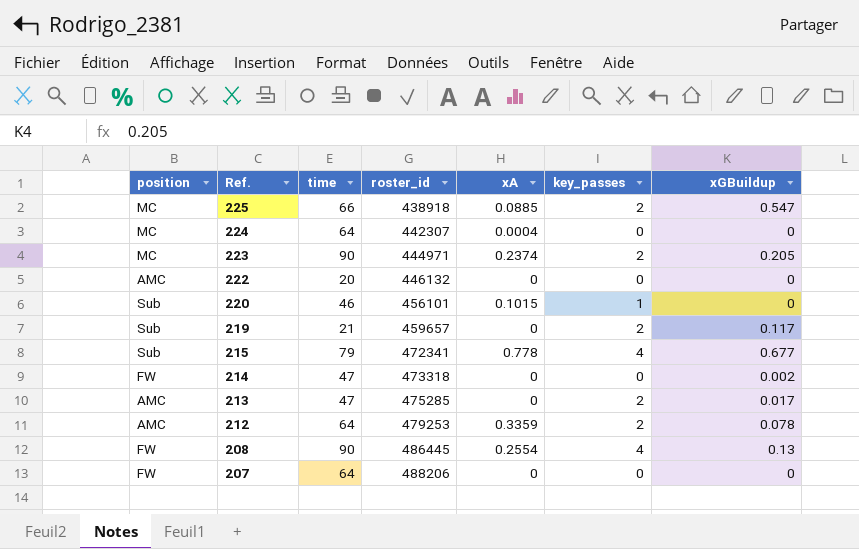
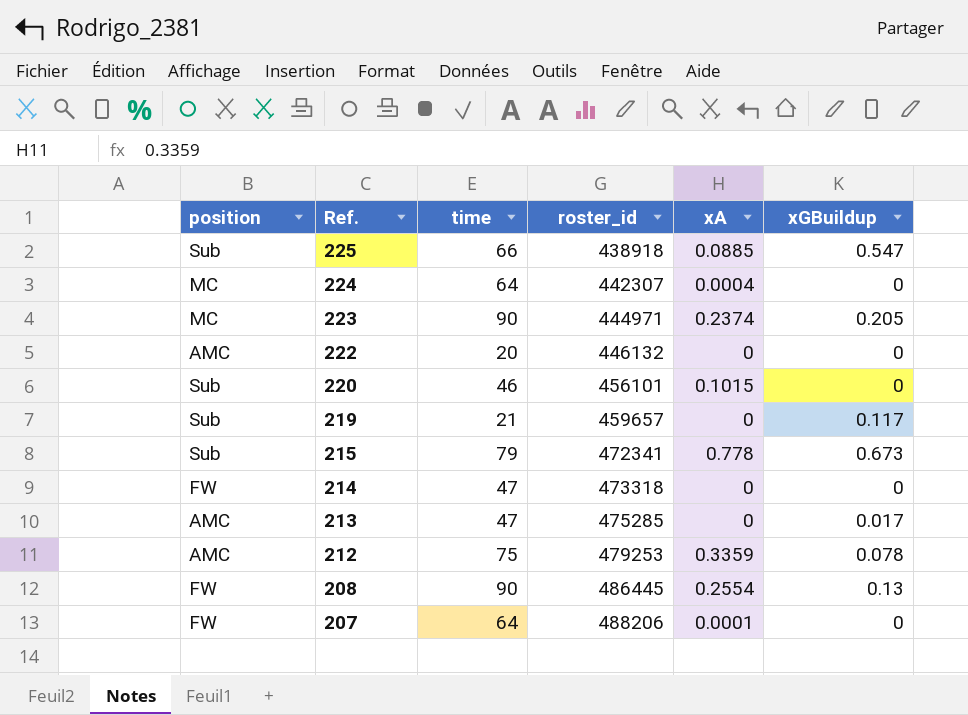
column key_passes | position: 6 -> none
225 | position: MC -> Sub
215 | xGBuildup: 0.677 -> 0.673
214 | xGBuildup: 0.002 -> 0
212 | time: 64 -> 75
207 | xA: 0 -> 0.0001

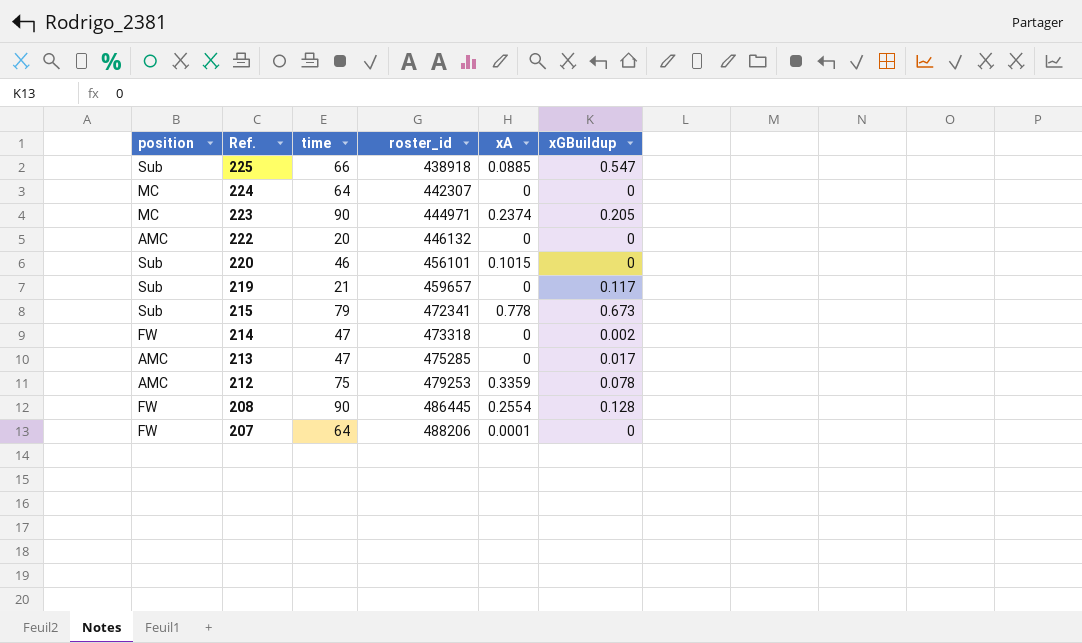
224 | xA: 0.0004 -> 0
214 | xGBuildup: 0 -> 0.002
208 | xGBuildup: 0.13 -> 0.128

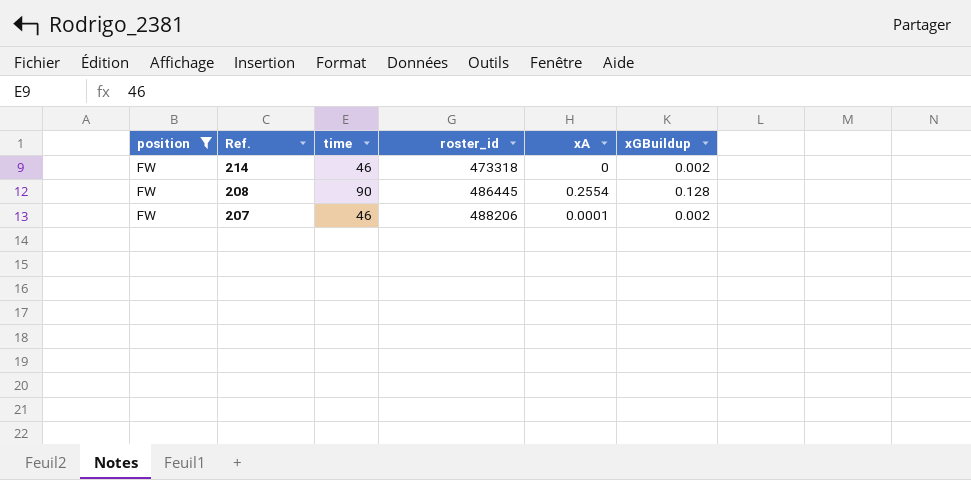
filter: none -> position = FW
214 | time: 47 -> 46
207 | time: 64 -> 46
207 | xGBuildup: 0 -> 0.002

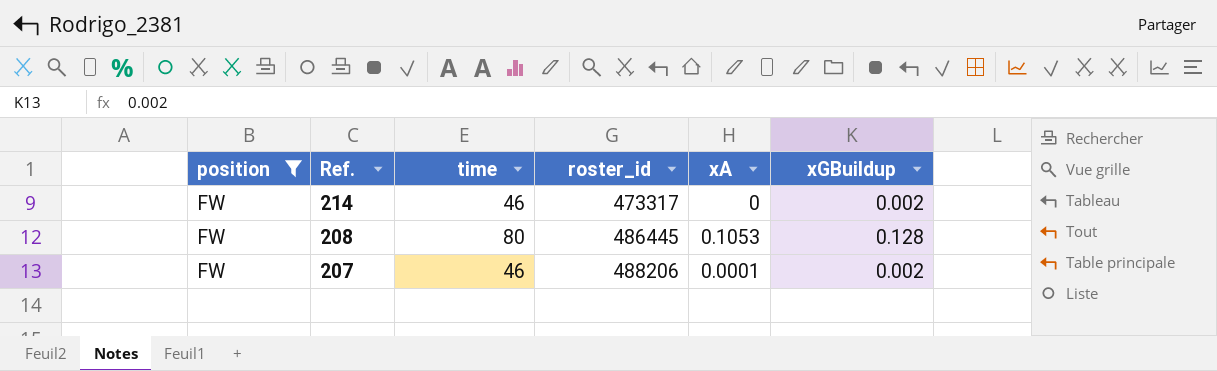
214 | roster_id: 473318 -> 473317
208 | time: 90 -> 80
208 | xA: 0.2554 -> 0.1053

